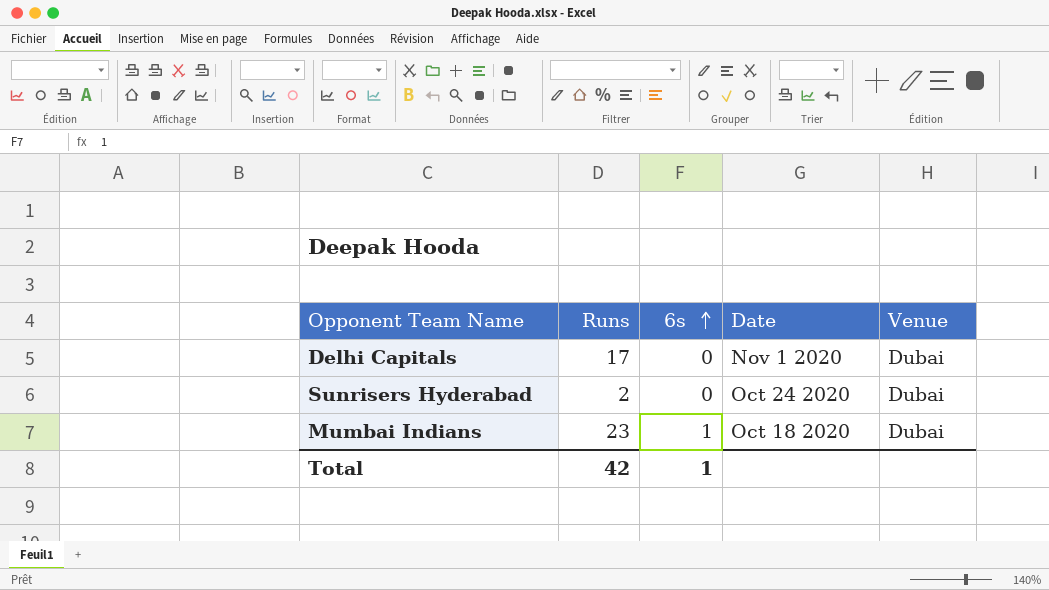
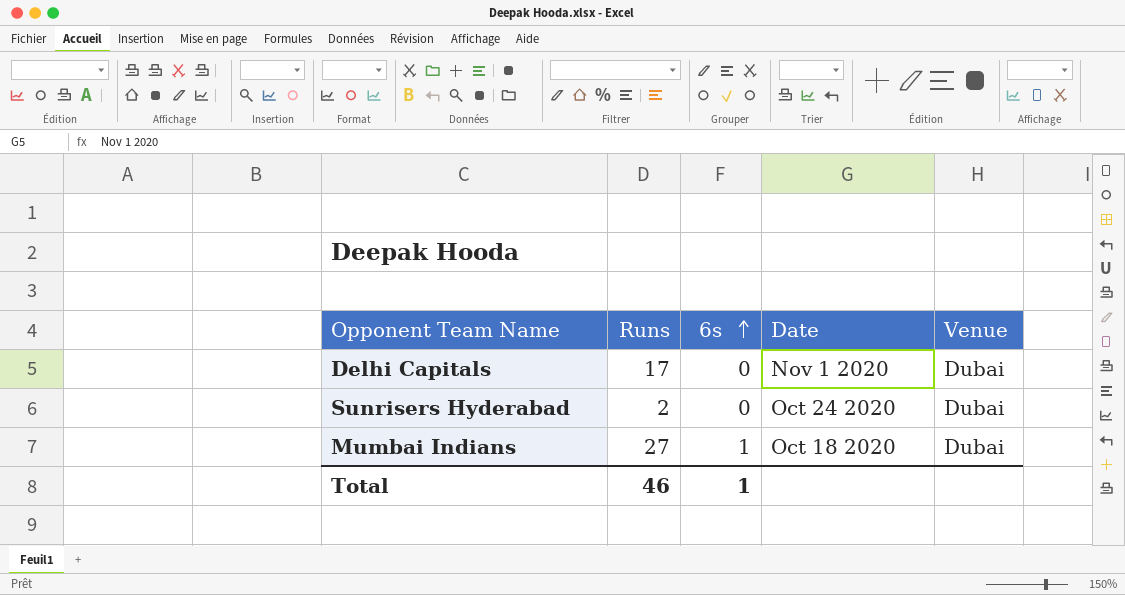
Mumbai Indians | Runs: 23 -> 27
Total | Runs: 42 -> 46

